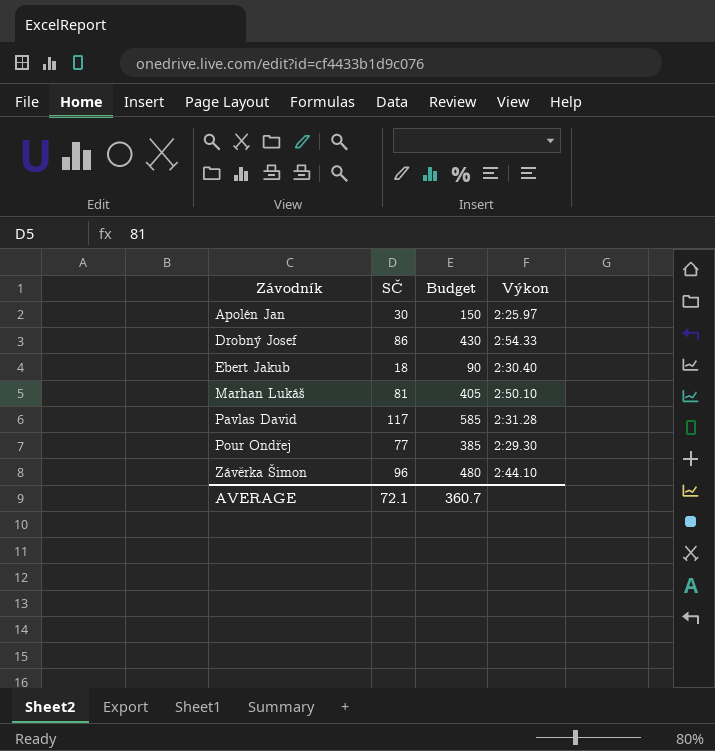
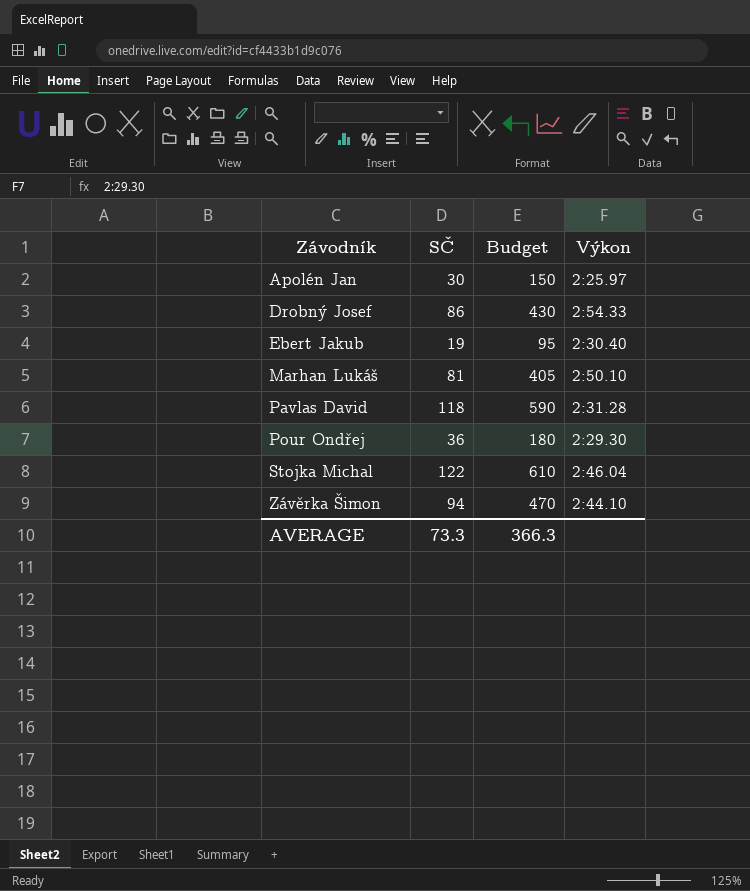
Ebert Jakub | SČ: 18 -> 19
Ebert Jakub | Budget: 90 -> 95
Pavlas David | SČ: 117 -> 118
Pavlas David | Budget: 585 -> 590
Pour Ondřej | SČ: 77 -> 36
Pour Ondřej | Budget: 385 -> 180
row Stojka Michal: none -> 122 | 610 | 2:46.04
Závěrka Šimon | SČ: 96 -> 94
Závěrka Šimon | Budget: 480 -> 470
AVERAGE | SČ: 72.1 -> 73.3
AVERAGE | Budget: 360.7 -> 366.3

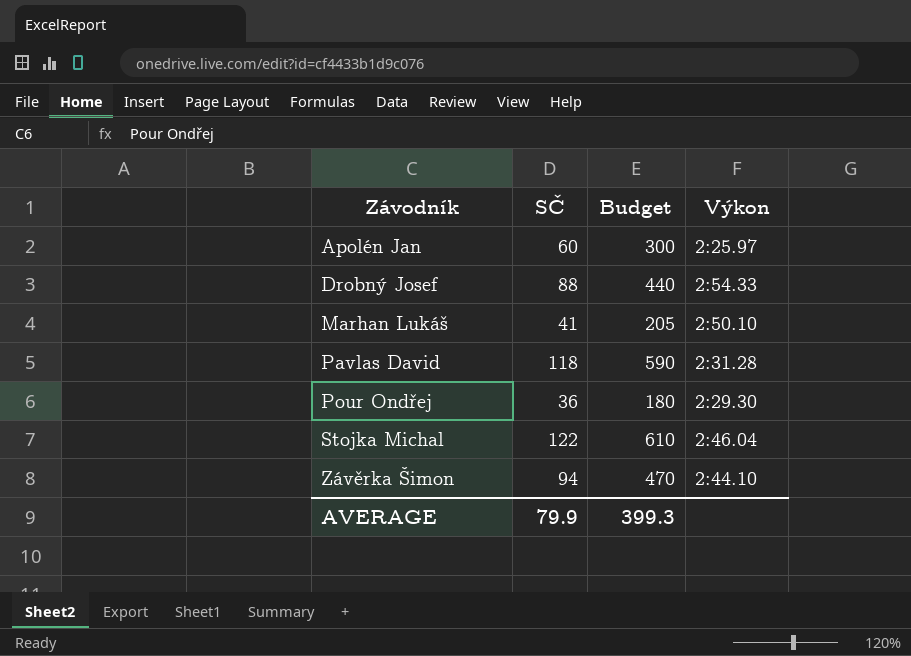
row Ebert Jakub: 19 | 95 | 2:30.40 -> none
Apolén Jan | SČ: 30 -> 60
Apolén Jan | Budget: 150 -> 300
Drobný Josef | SČ: 86 -> 88
Drobný Josef | Budget: 430 -> 440
Marhan Lukáš | SČ: 81 -> 41
Marhan Lukáš | Budget: 405 -> 205
AVERAGE | SČ: 73.3 -> 79.9
AVERAGE | Budget: 366.3 -> 399.3

